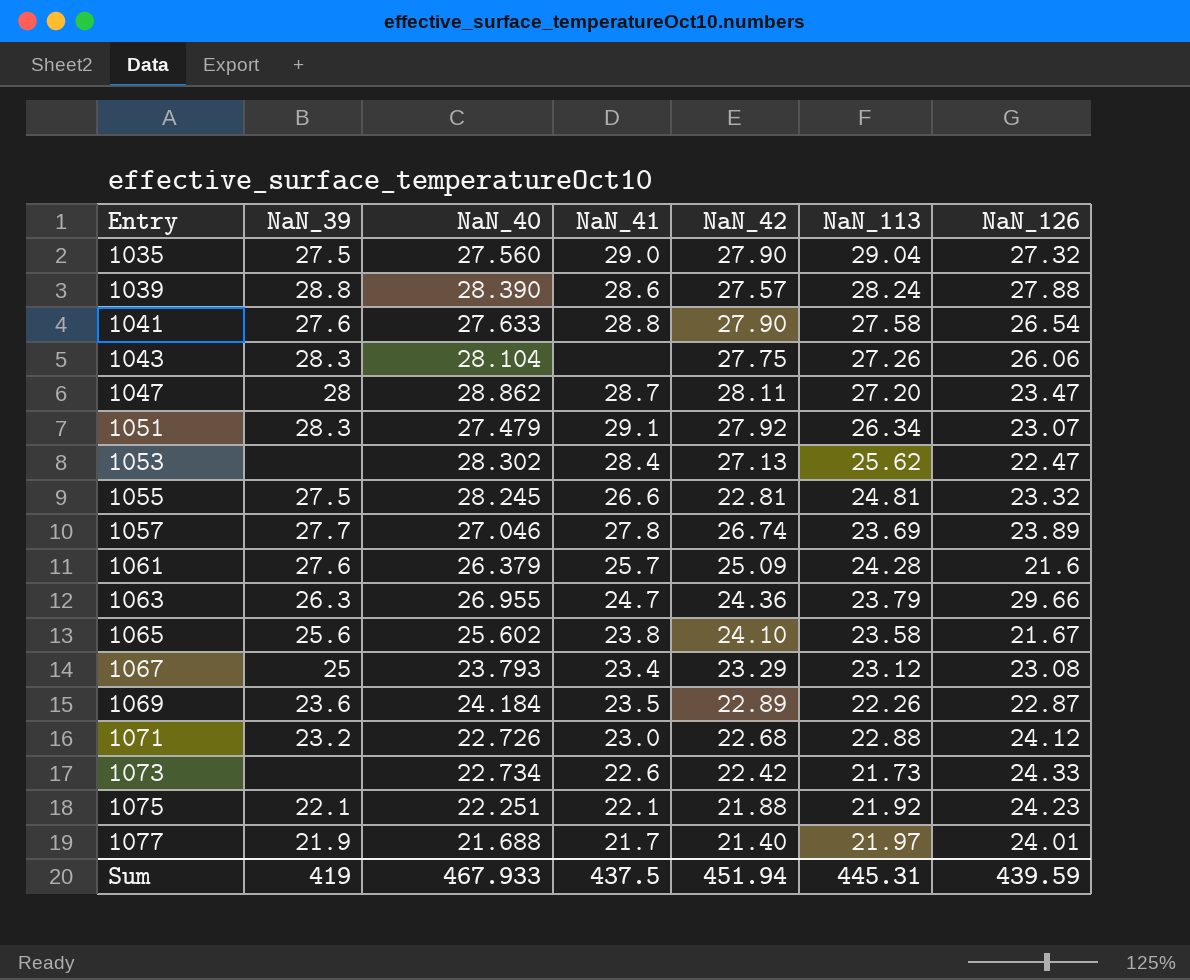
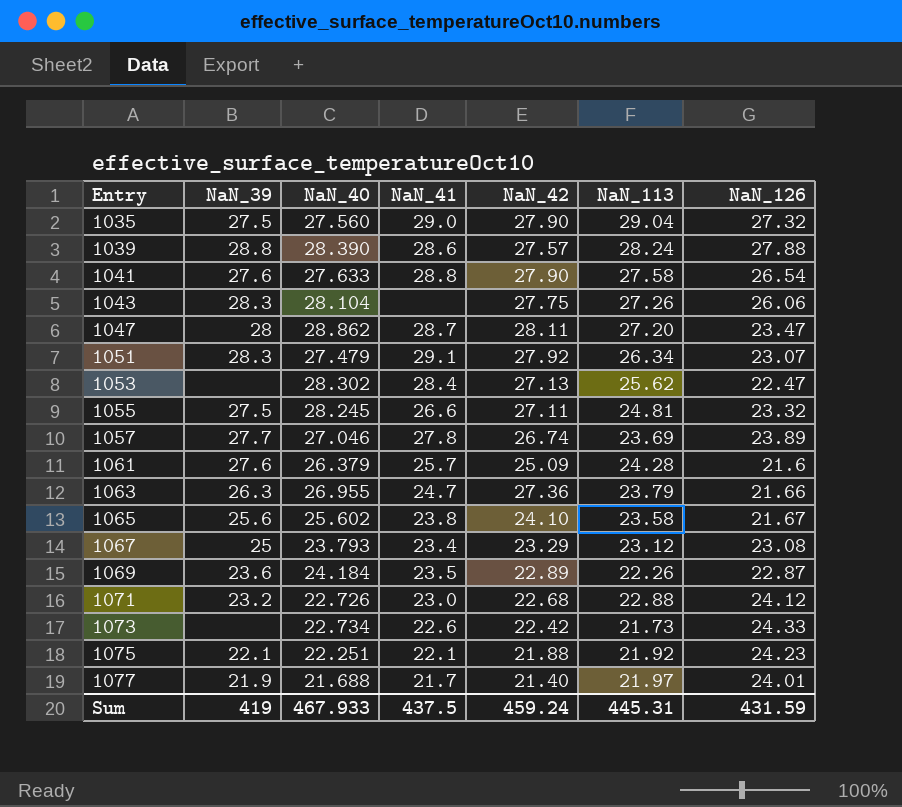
1055 | NaN_42: 22.81 -> 27.11
1063 | NaN_42: 24.36 -> 27.36
1063 | NaN_126: 29.66 -> 21.66
Sum | NaN_42: 451.94 -> 459.24
Sum | NaN_126: 439.59 -> 431.59

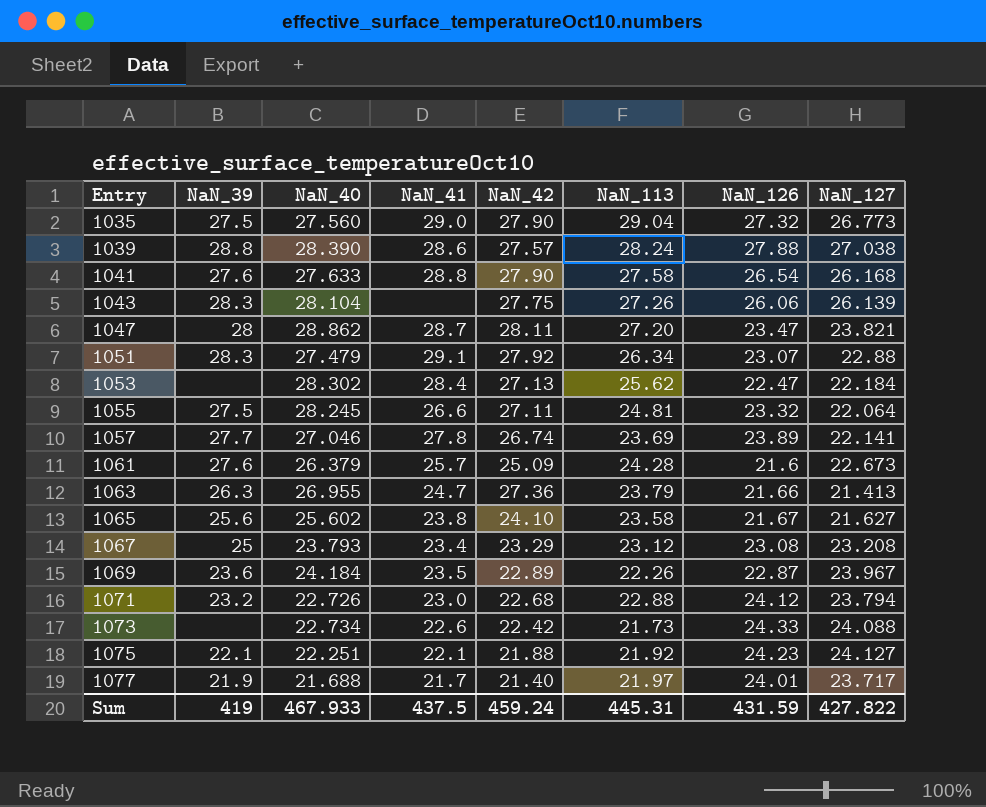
column NaN_127 | position: none -> 8

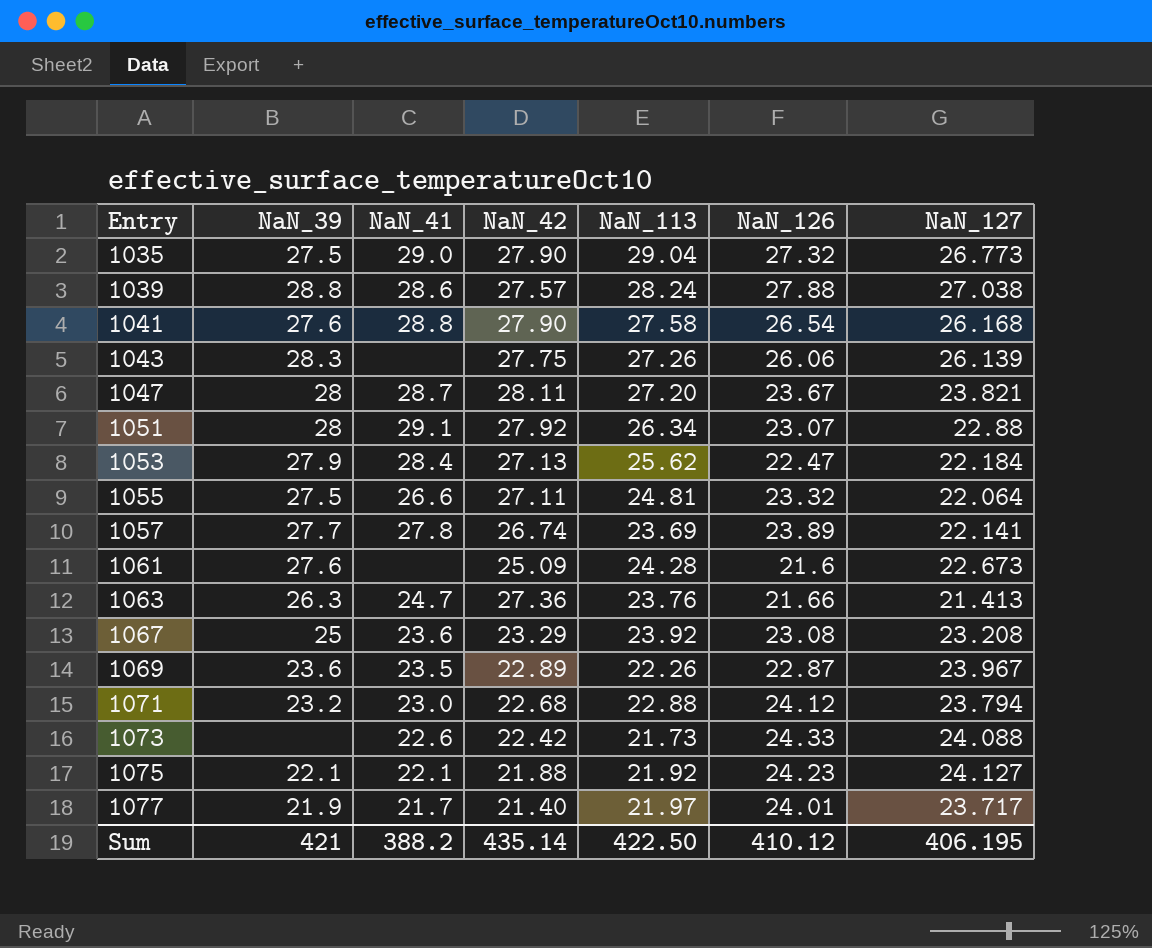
column NaN_40 | position: 3 -> none
row 1065: 25.6 | 25.602 | 23.8 | 24.10 | 23.58 | 21.67 | 21.627 -> none
1047 | NaN_126: 23.47 -> 23.67
1051 | NaN_39: 28.3 -> 28
1053 | NaN_39: none -> 27.9
1061 | NaN_41: 25.7 -> none
1063 | NaN_113: 23.79 -> 23.76
1067 | NaN_41: 23.4 -> 23.6
1067 | NaN_113: 23.12 -> 23.92
Sum | NaN_39: 419 -> 421
Sum | NaN_41: 437.5 -> 388.2
Sum | NaN_42: 459.24 -> 435.14
Sum | NaN_113: 445.31 -> 422.50
Sum | NaN_126: 431.59 -> 410.12
Sum | NaN_127: 427.822 -> 406.195

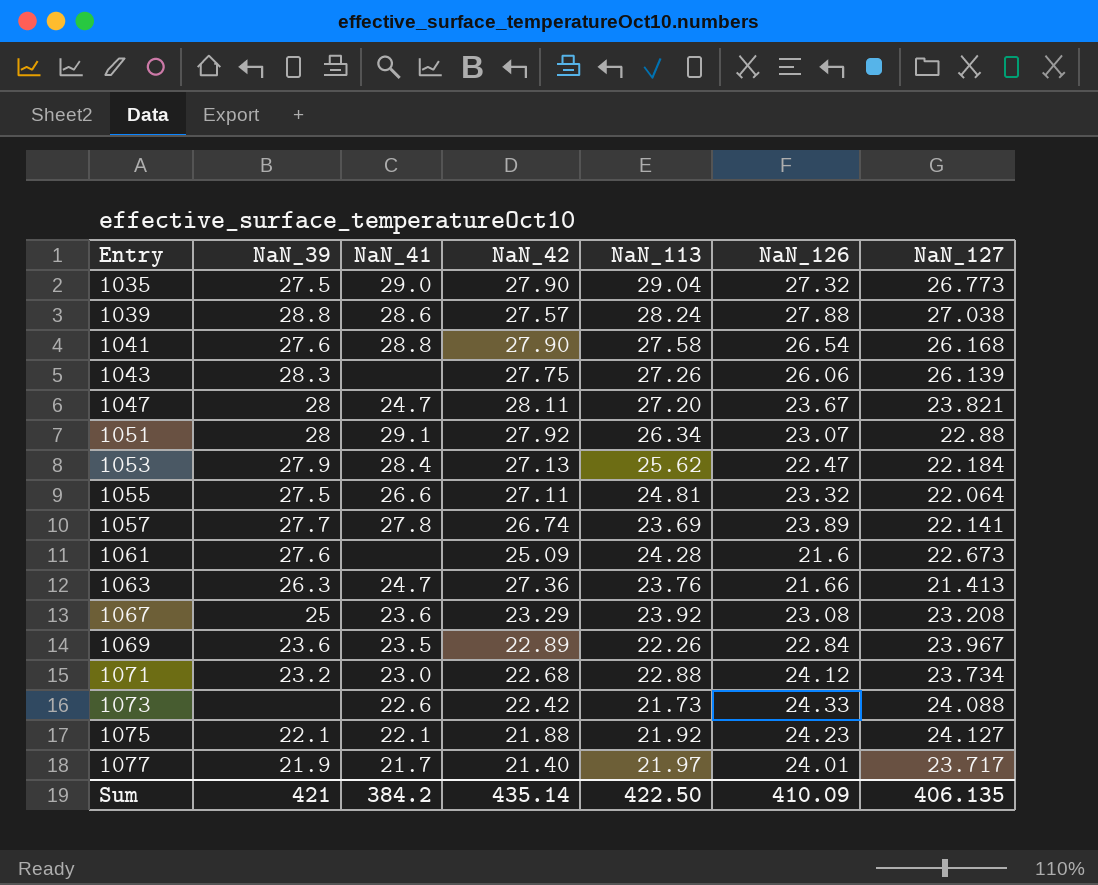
1047 | NaN_41: 28.7 -> 24.7
1069 | NaN_126: 22.87 -> 22.84
1071 | NaN_127: 23.794 -> 23.734
Sum | NaN_41: 388.2 -> 384.2
Sum | NaN_126: 410.12 -> 410.09
Sum | NaN_127: 406.195 -> 406.135

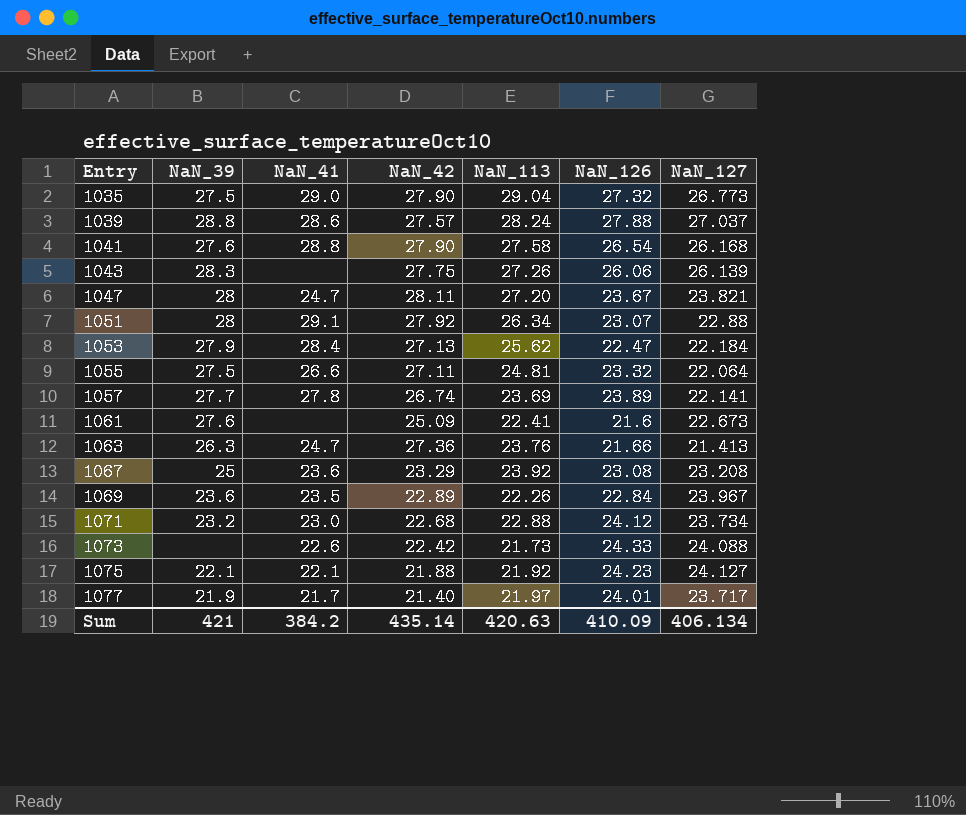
1039 | NaN_127: 27.038 -> 27.037
1061 | NaN_113: 24.28 -> 22.41
Sum | NaN_113: 422.50 -> 420.63
Sum | NaN_127: 406.135 -> 406.134

